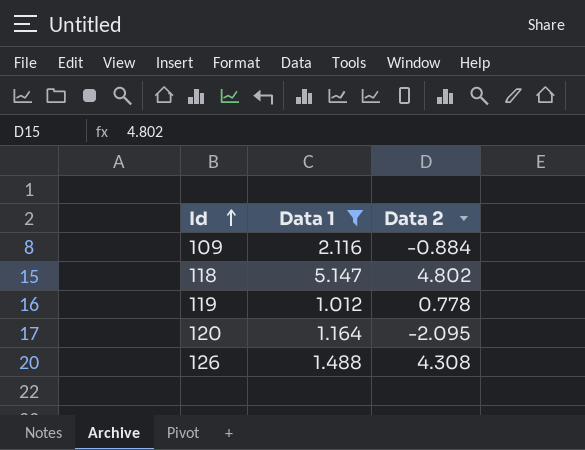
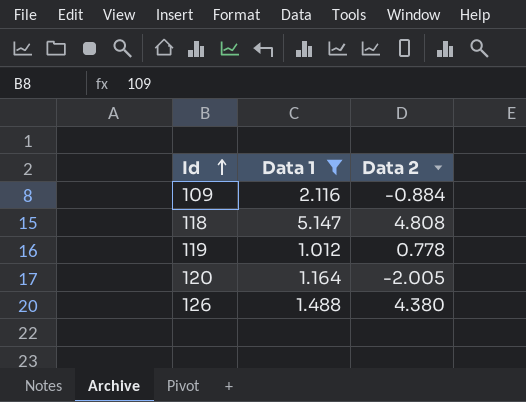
118 | Data 2: 4.802 -> 4.808
120 | Data 2: -2.095 -> -2.005
126 | Data 2: 4.308 -> 4.380

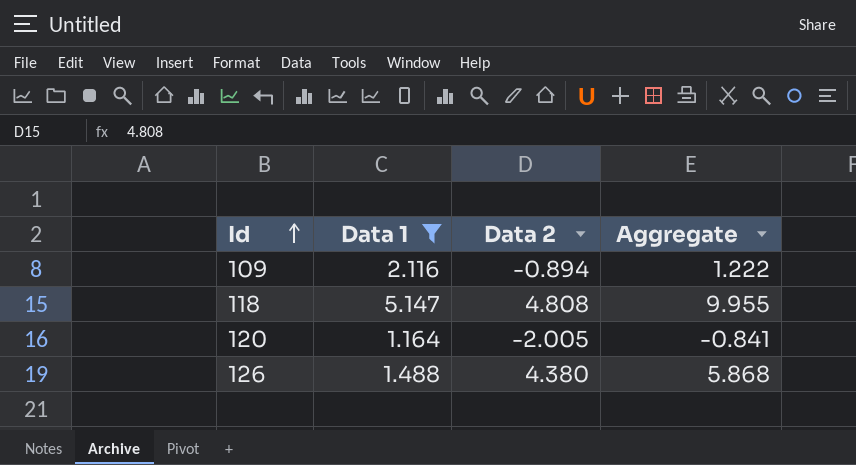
column Aggregate | formula: none -> [Data 1] + [Data 2]
row 119: 1.012 | 0.778 -> none
109 | Data 2: -0.884 -> -0.894

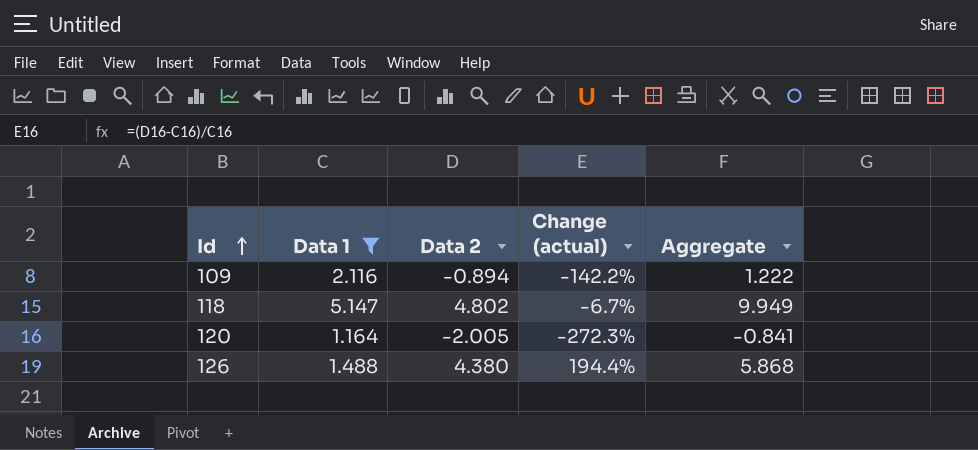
column Change (actual) | formula: none -> ([Data 2] - [Data 1]) / [Data 1]
118 | Data 2: 4.808 -> 4.802
118 | Aggregate: 9.955 -> 9.949

